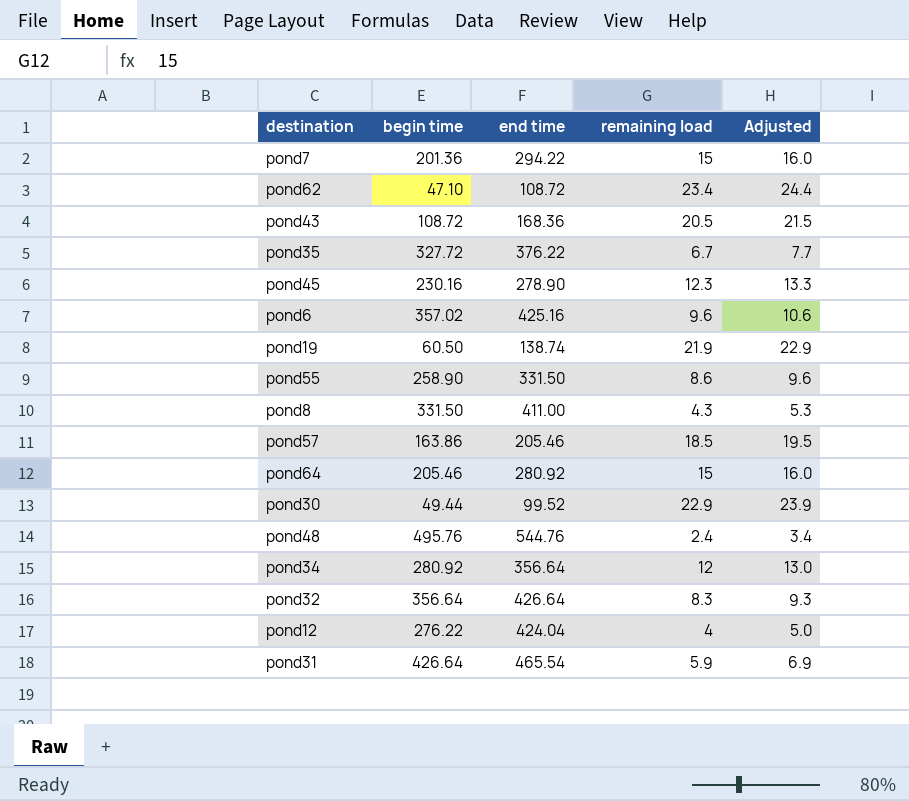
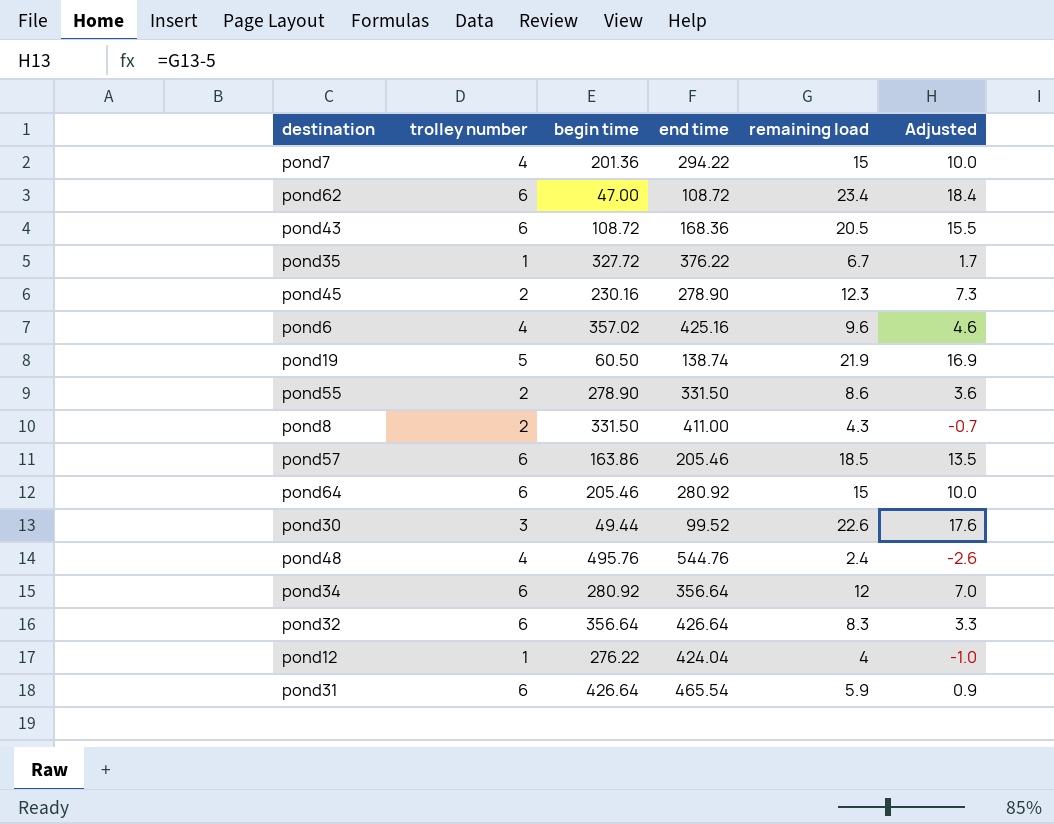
column trolley number | position: none -> 2
column Adjusted | formula: [remaining load] + 1 -> [remaining load] - 5
pond62 | begin time: 47.10 -> 47.00
pond55 | begin time: 258.90 -> 278.90
pond30 | remaining load: 22.9 -> 22.6

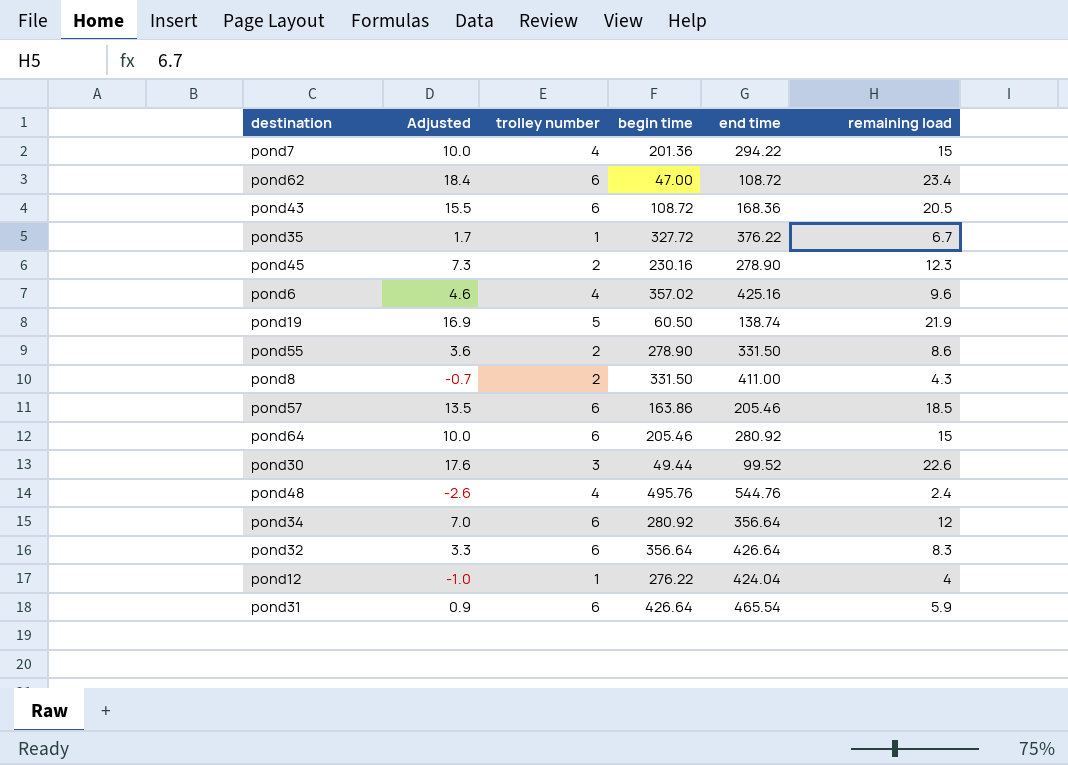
column Adjusted | position: 6 -> 2

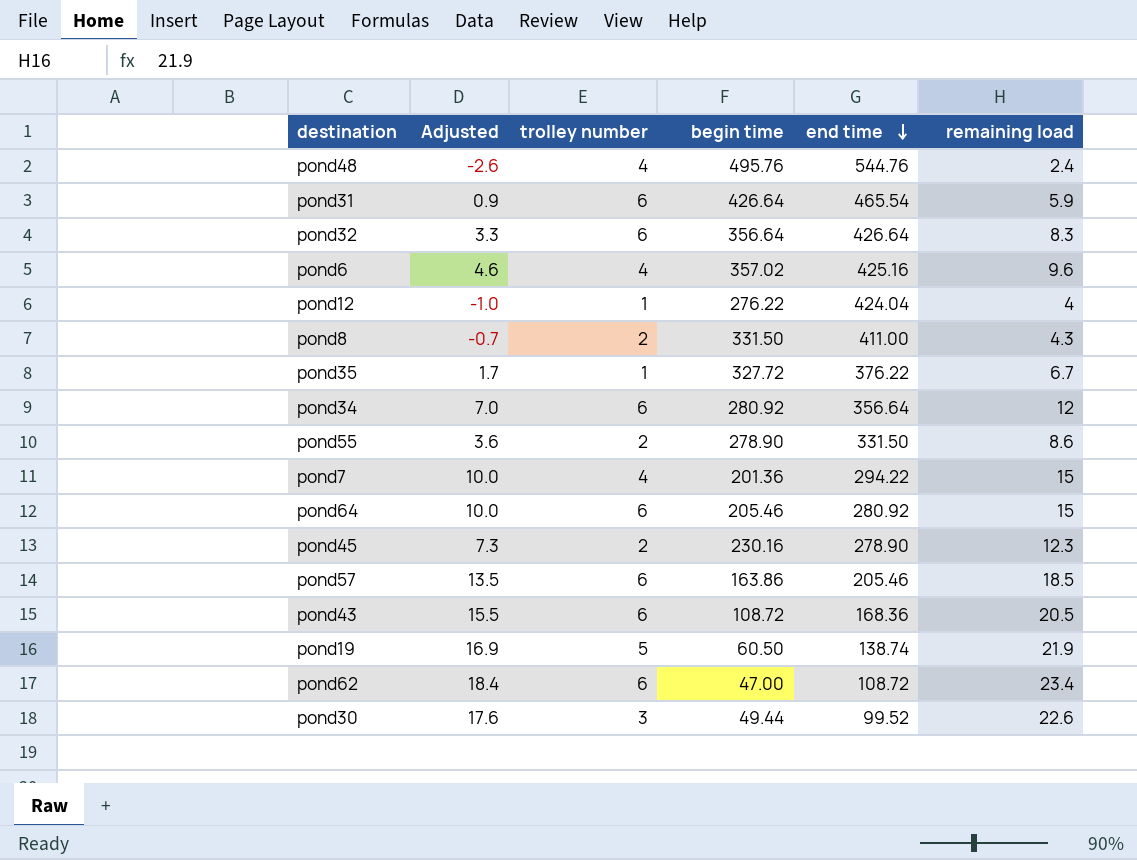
row order: none -> end time descending

